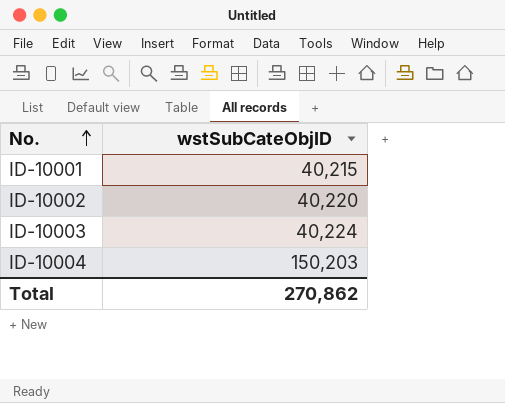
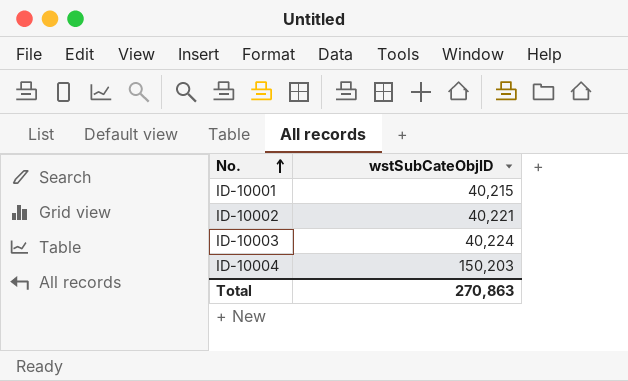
ID-10002 | wstSubCateObjID: 40,220 -> 40,221
Total | wstSubCateObjID: 270,862 -> 270,863

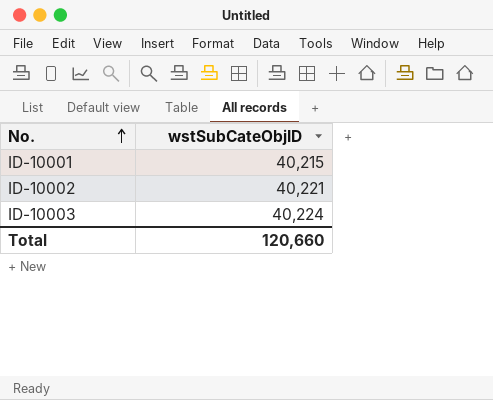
row ID-10004: 150,203 -> none
Total | wstSubCateObjID: 270,863 -> 120,660

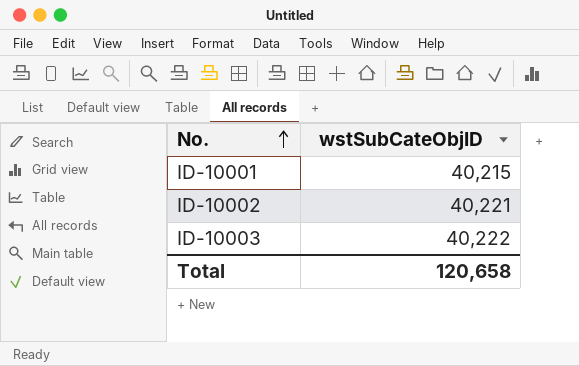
ID-10003 | wstSubCateObjID: 40,224 -> 40,222
Total | wstSubCateObjID: 120,660 -> 120,658

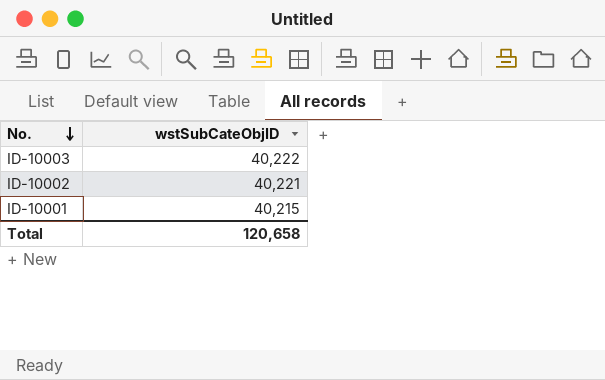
row order: No. ascending -> No. descending

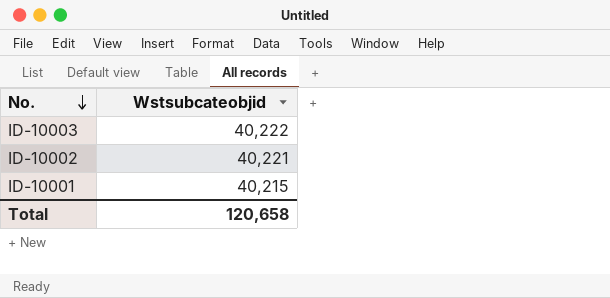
column name: wstSubCateObjID -> Wstsubcateobjid

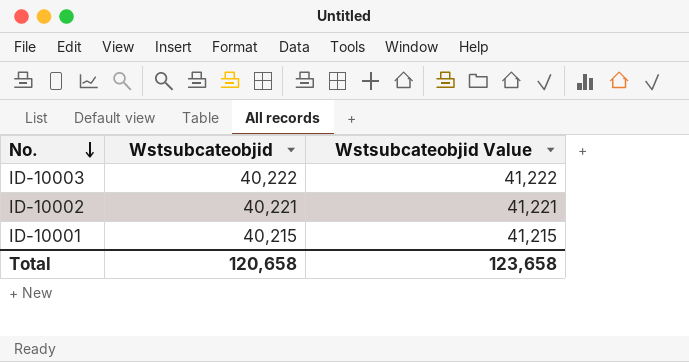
column Wstsubcateobjid Value | formula: none -> [Wstsubcateobjid] + 1000

